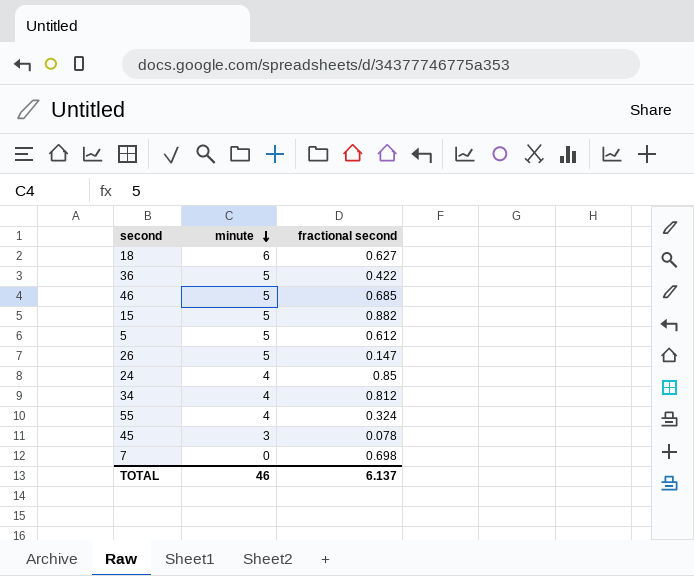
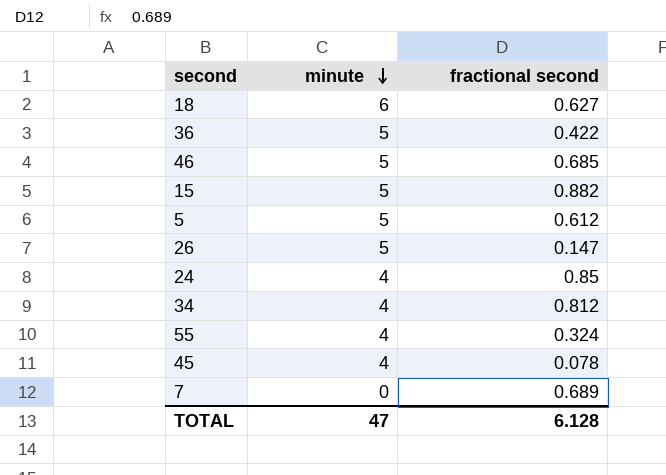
45 | minute: 3 -> 4
7 | fractional second: 0.698 -> 0.689
TOTAL | minute: 46 -> 47
TOTAL | fractional second: 6.137 -> 6.128

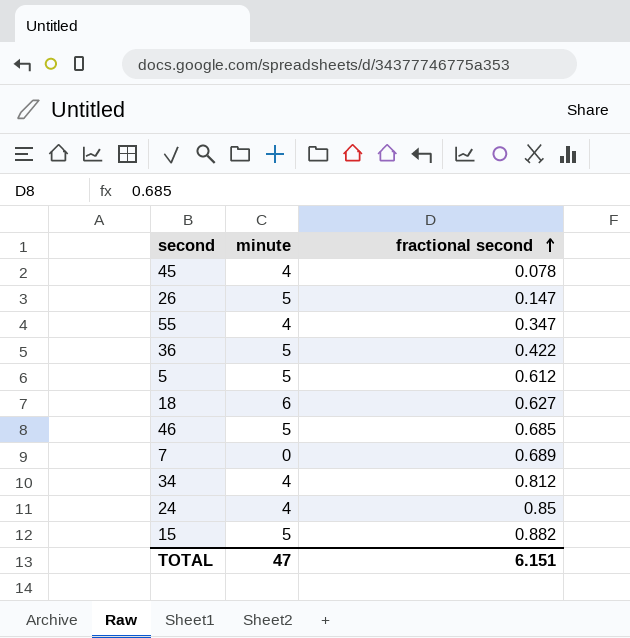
row order: minute descending -> fractional second ascending
55 | fractional second: 0.324 -> 0.347
TOTAL | fractional second: 6.128 -> 6.151

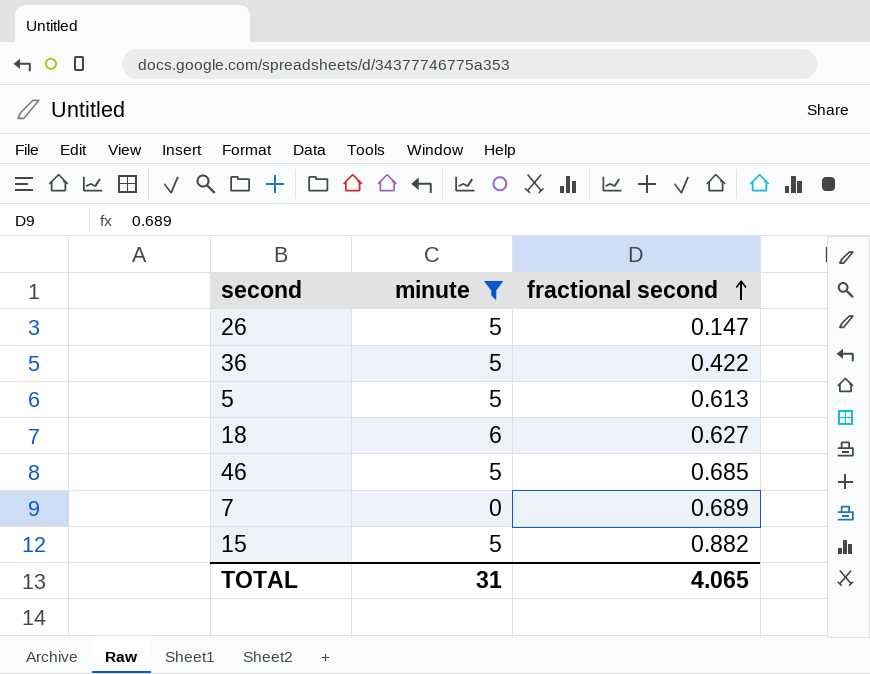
filter: none -> minute != 4
5 | fractional second: 0.612 -> 0.613
TOTAL | minute: 47 -> 31
TOTAL | fractional second: 6.151 -> 4.065

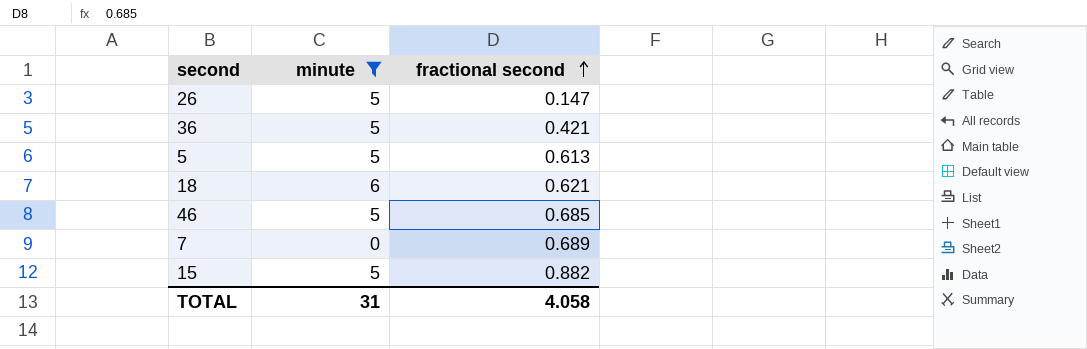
36 | fractional second: 0.422 -> 0.421
18 | fractional second: 0.627 -> 0.621
TOTAL | fractional second: 4.065 -> 4.058

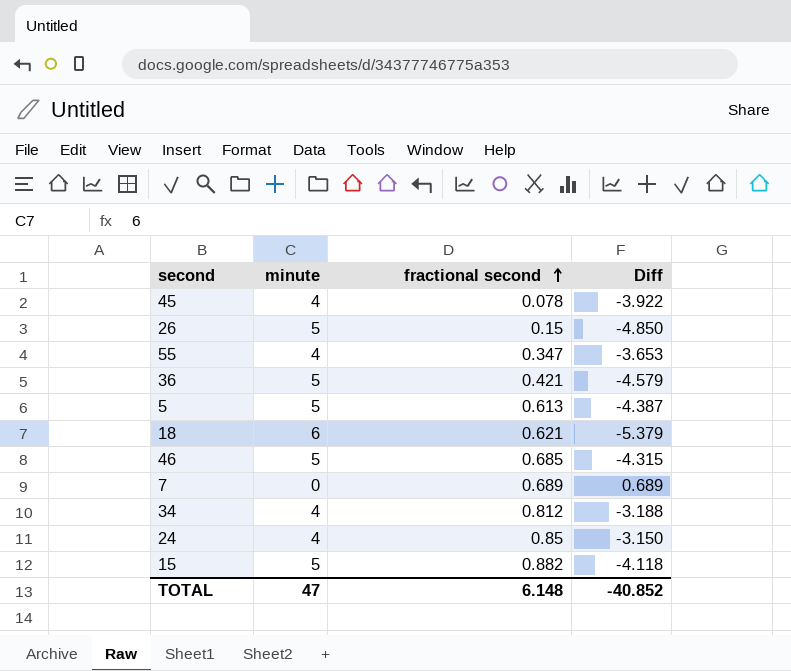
filter: minute != 4 -> none
column Diff | formula: none -> [fractional second] - [minute]
26 | fractional second: 0.147 -> 0.15
TOTAL | minute: 31 -> 47
TOTAL | fractional second: 4.058 -> 6.148

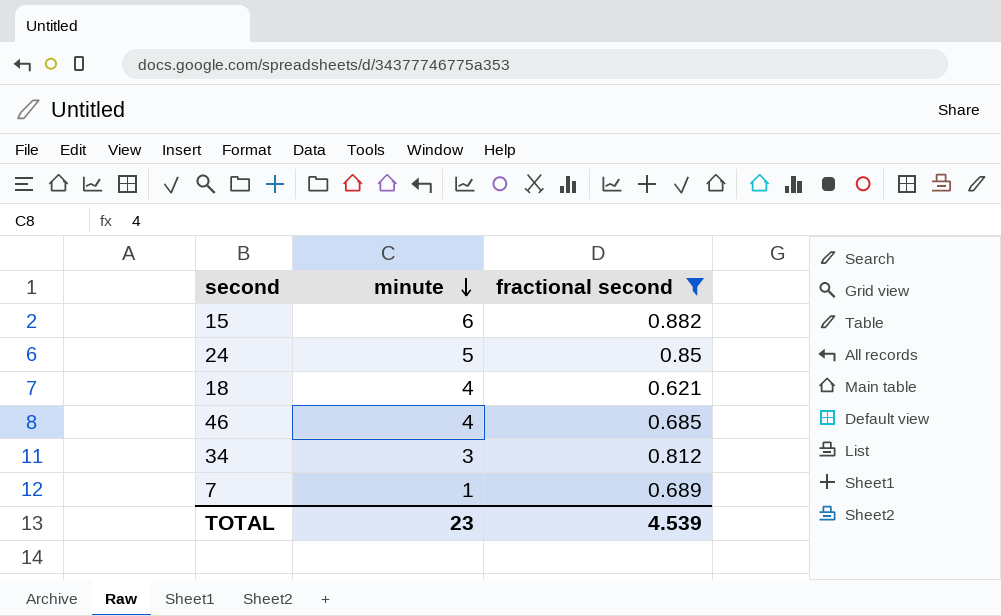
filter: none -> fractional second >= 0.621
row order: fractional second ascending -> minute descending
column Diff | formula: [fractional second] - [minute] -> none
15 | minute: 5 -> 6
24 | minute: 4 -> 5
18 | minute: 6 -> 4
46 | minute: 5 -> 4
34 | minute: 4 -> 3
7 | minute: 0 -> 1
TOTAL | minute: 47 -> 23
TOTAL | fractional second: 6.148 -> 4.539

